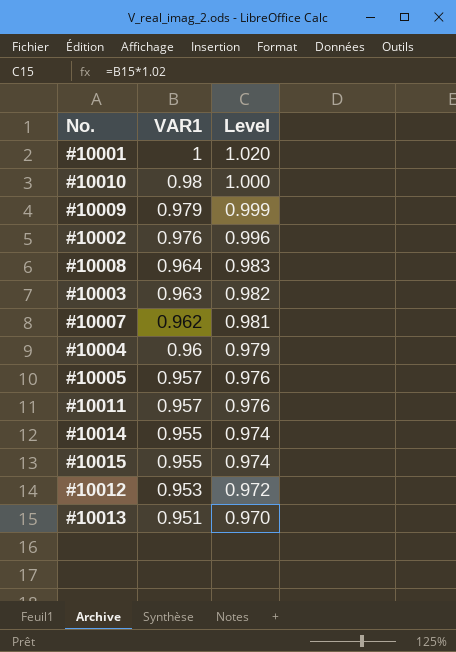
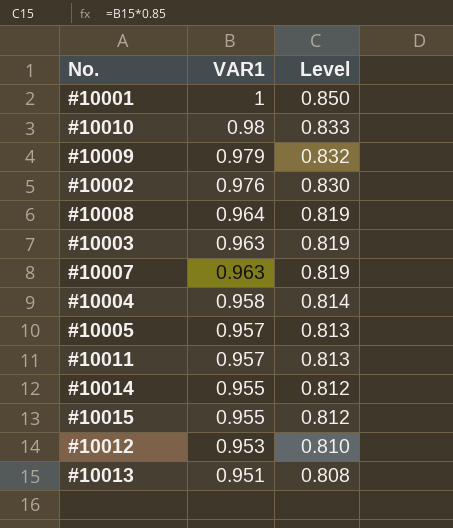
column Level | formula: [VAR1] * 1.02 -> [VAR1] * 0.85
#10007 | VAR1: 0.962 -> 0.963
#10004 | VAR1: 0.96 -> 0.958

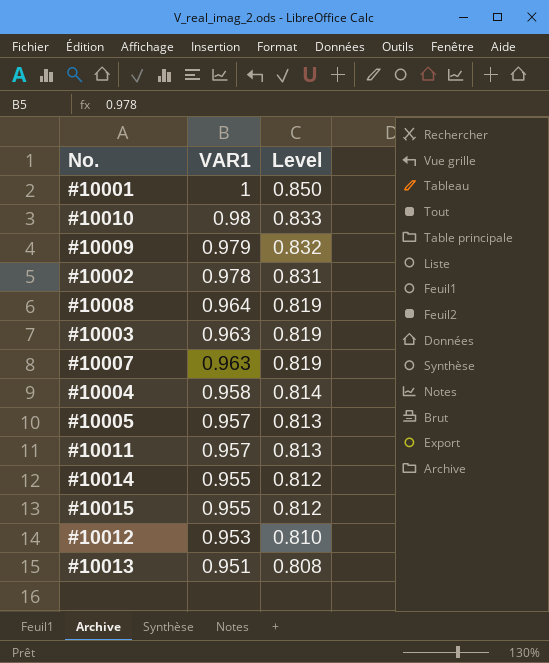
#10002 | VAR1: 0.976 -> 0.978
#10002 | Level: 0.830 -> 0.831

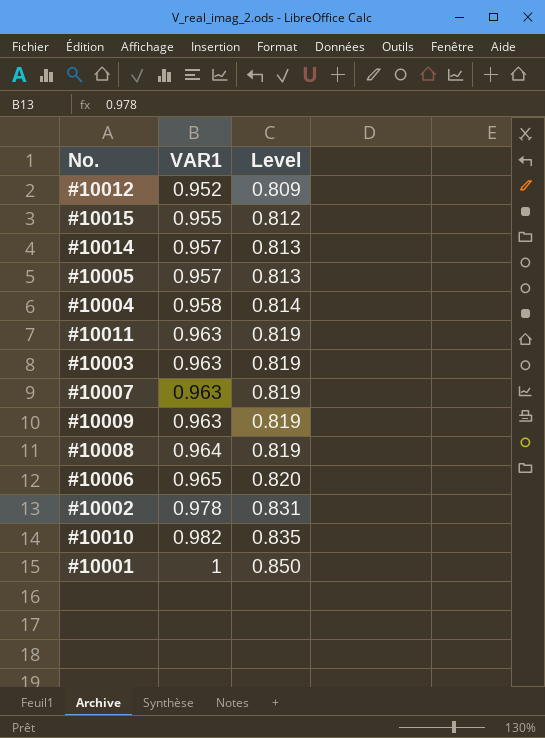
row order: VAR1 descending -> VAR1 ascending
row #10013: 0.951 | 0.808 -> none
#10012 | VAR1: 0.953 -> 0.952
#10012 | Level: 0.810 -> 0.809
#10014 | VAR1: 0.955 -> 0.957
#10014 | Level: 0.812 -> 0.813
#10011 | VAR1: 0.957 -> 0.963
#10011 | Level: 0.813 -> 0.819
#10009 | VAR1: 0.979 -> 0.963
#10009 | Level: 0.832 -> 0.819
row #10006: none -> 0.965 | 0.820
#10010 | VAR1: 0.98 -> 0.982
#10010 | Level: 0.833 -> 0.835

